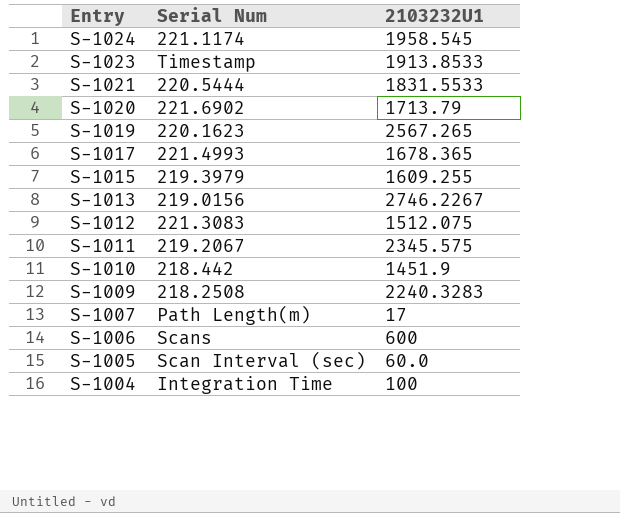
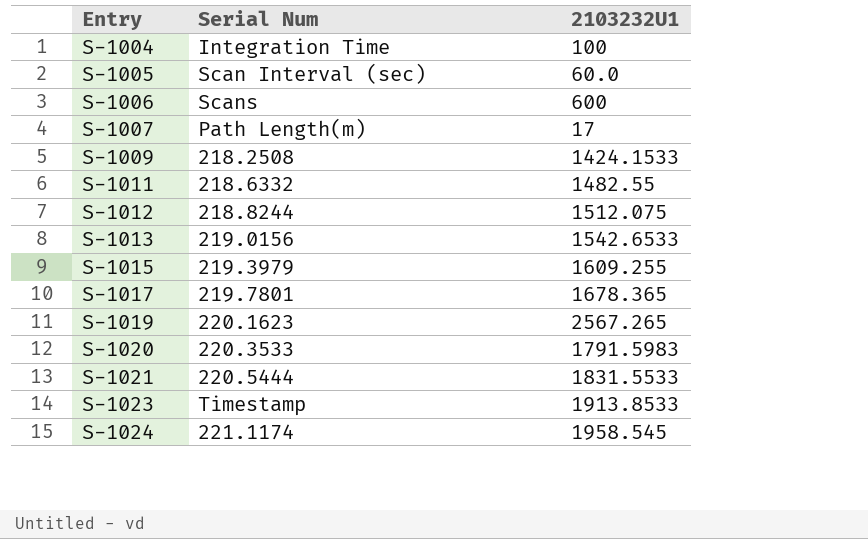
row order: Entry descending -> Entry ascending
row S-1010: 218.442 | 1451.9 -> none
S-1009 | 2103232U1: 2240.3283 -> 1424.1533
S-1011 | Serial Num: 219.2067 -> 218.6332
S-1011 | 2103232U1: 2345.575 -> 1482.55
S-1012 | Serial Num: 221.3083 -> 218.8244
S-1013 | 2103232U1: 2746.2267 -> 1542.6533
S-1017 | Serial Num: 221.4993 -> 219.7801
S-1020 | Serial Num: 221.6902 -> 220.3533
S-1020 | 2103232U1: 1713.79 -> 1791.5983

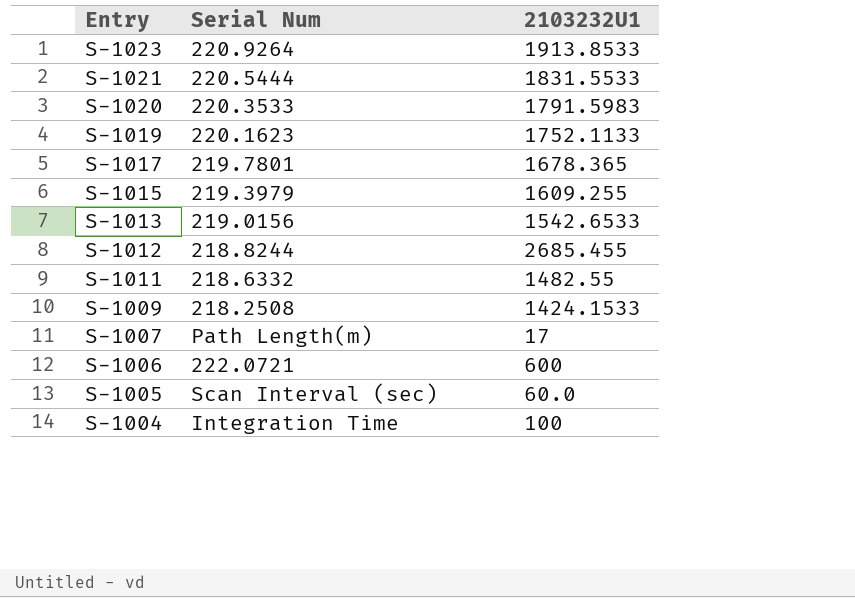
row order: Entry ascending -> Entry descending
row S-1024: 221.1174 | 1958.545 -> none
S-1023 | Serial Num: Timestamp -> 220.9264
S-1019 | 2103232U1: 2567.265 -> 1752.1133
S-1012 | 2103232U1: 1512.075 -> 2685.455
S-1006 | Serial Num: Scans -> 222.0721

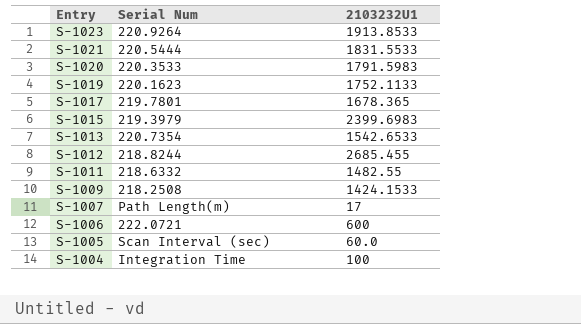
S-1015 | 2103232U1: 1609.255 -> 2399.6983
S-1013 | Serial Num: 219.0156 -> 220.7354

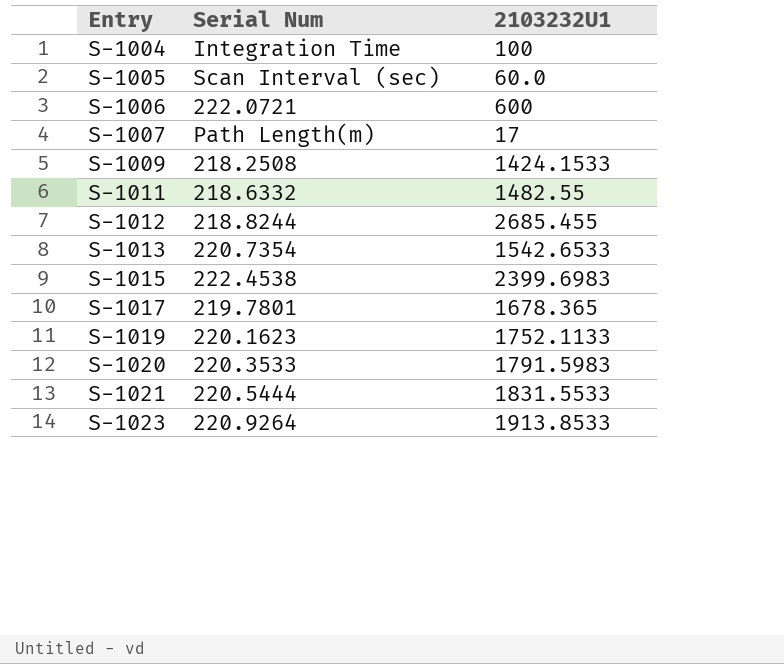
row order: Entry descending -> Entry ascending
S-1015 | Serial Num: 219.3979 -> 222.4538

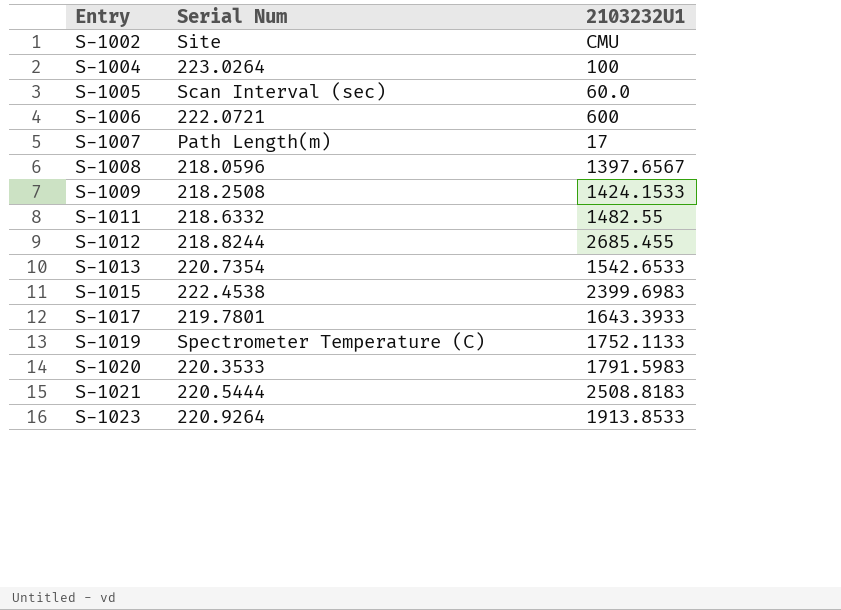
row S-1002: none -> Site | CMU
S-1004 | Serial Num: Integration Time -> 223.0264
row S-1008: none -> 218.0596 | 1397.6567
S-1017 | 2103232U1: 1678.365 -> 1643.3933
S-1019 | Serial Num: 220.1623 -> Spectrometer Temperature (C)
S-1021 | 2103232U1: 1831.5533 -> 2508.8183

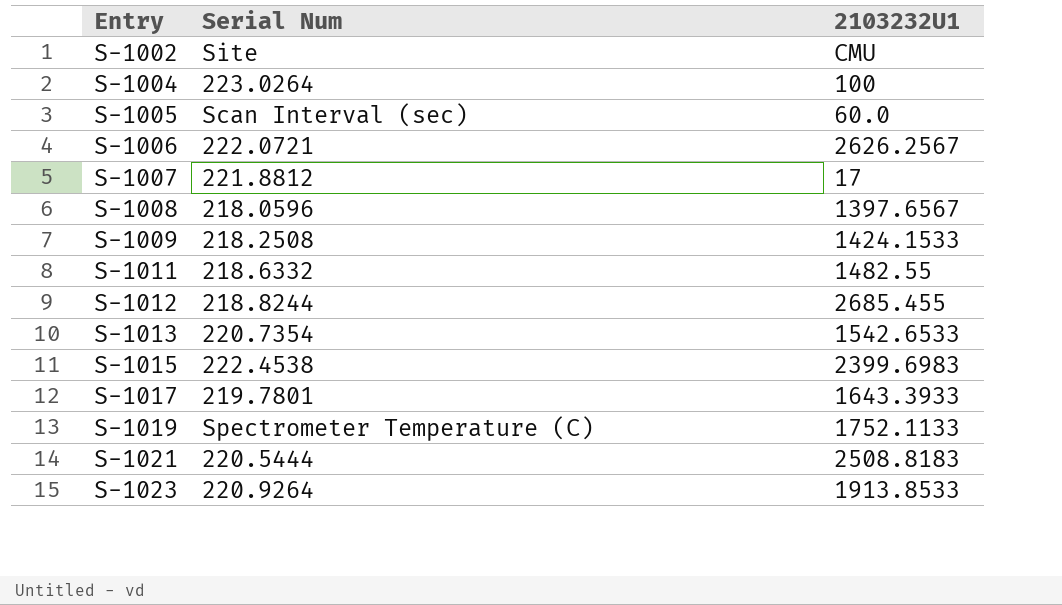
row S-1020: 220.3533 | 1791.5983 -> none
S-1006 | 2103232U1: 600 -> 2626.2567
S-1007 | Serial Num: Path Length(m) -> 221.8812

